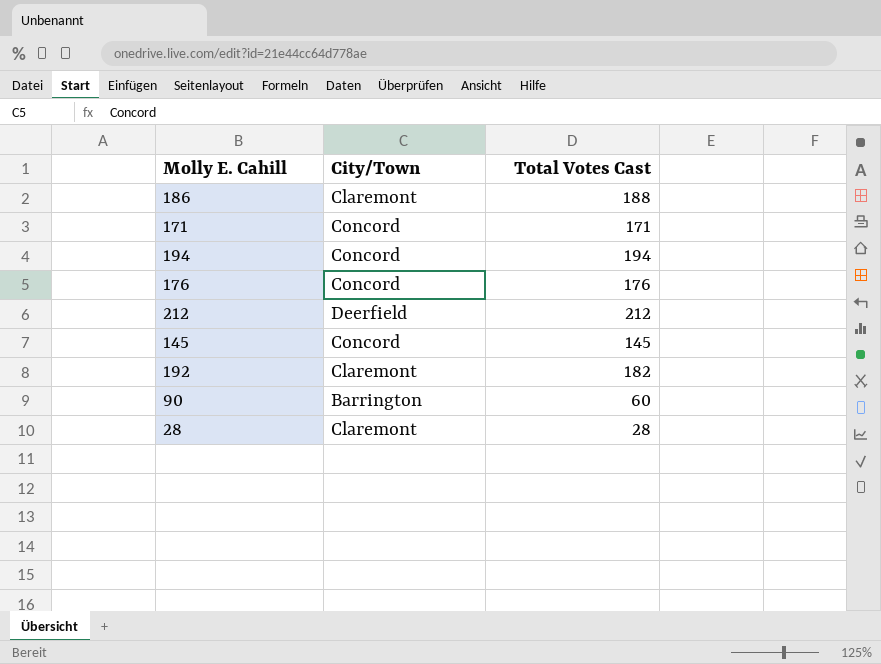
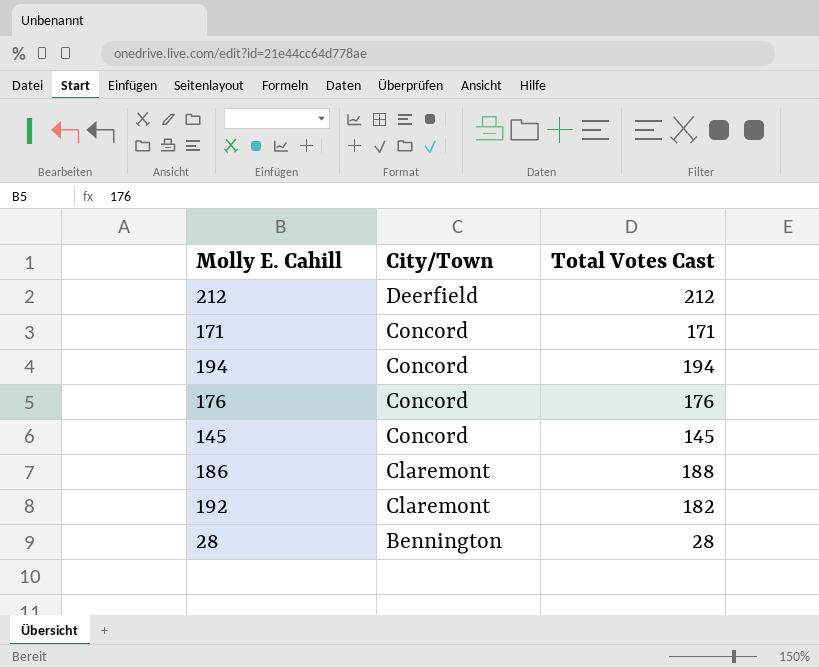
row order: none -> City/Town descending
row 90: Barrington | 60 -> none
28 | City/Town: Claremont -> Bennington

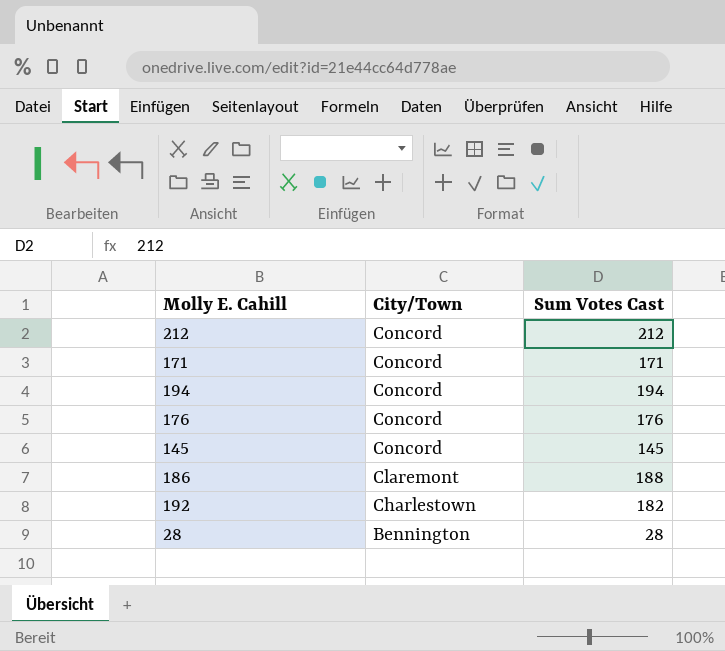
column name: Total Votes Cast -> Sum Votes Cast
212 | City/Town: Deerfield -> Concord
192 | City/Town: Claremont -> Charlestown

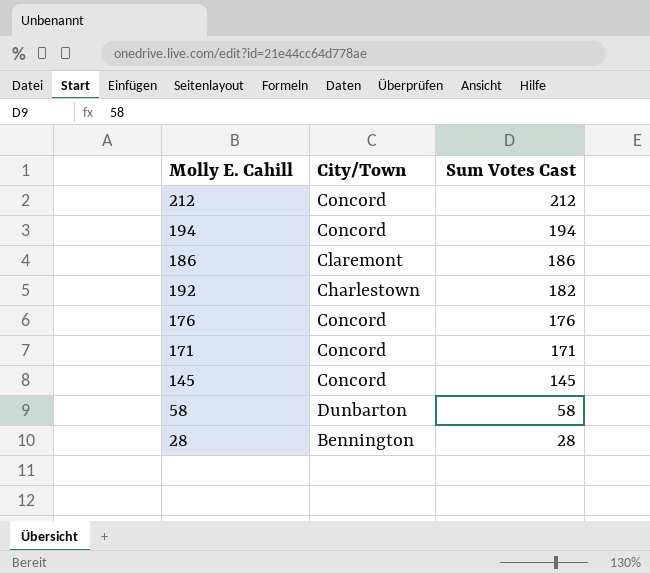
row order: City/Town descending -> Sum Votes Cast descending
186 | Sum Votes Cast: 188 -> 186
row 58: none -> Dunbarton | 58

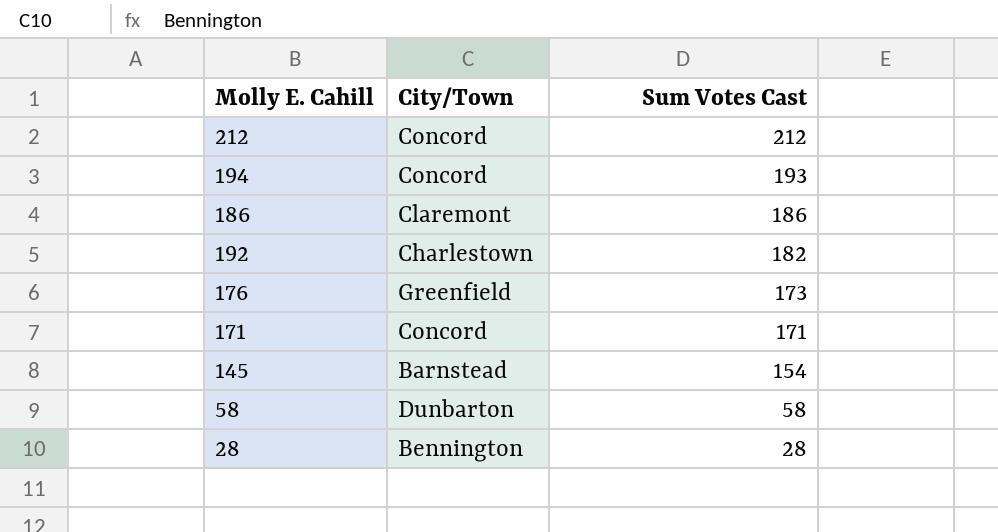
194 | Sum Votes Cast: 194 -> 193
176 | City/Town: Concord -> Greenfield
176 | Sum Votes Cast: 176 -> 173
145 | City/Town: Concord -> Barnstead
145 | Sum Votes Cast: 145 -> 154

